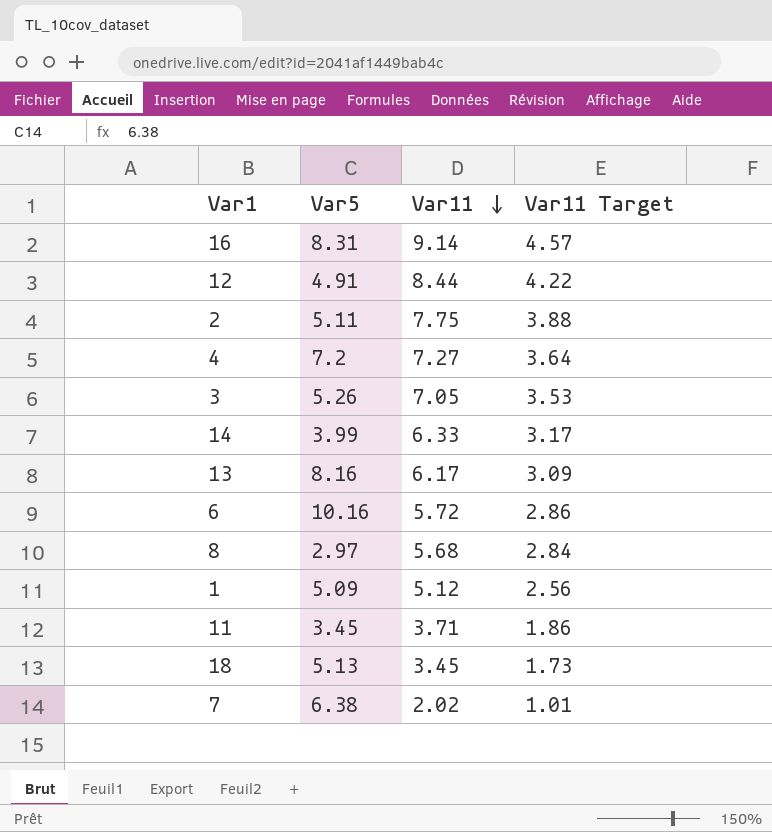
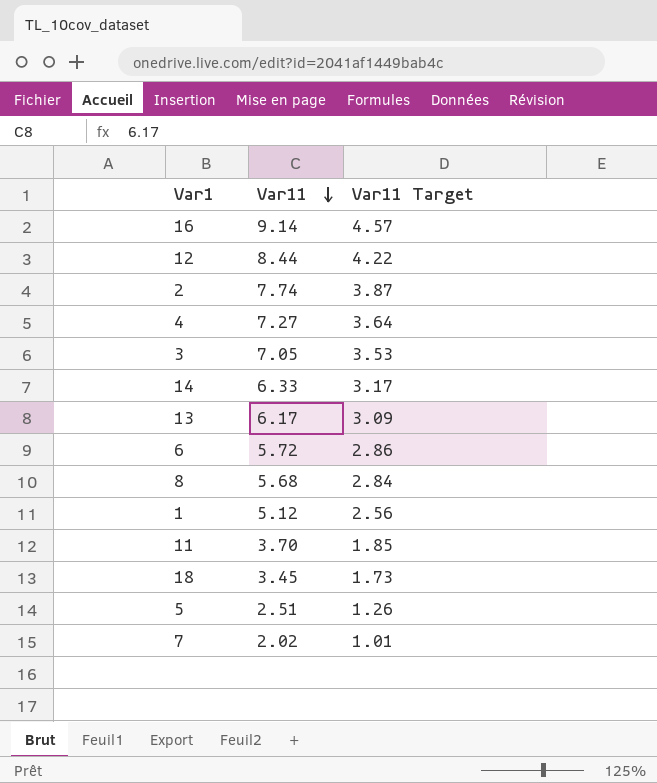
column Var5 | position: 2 -> none
2 | Var11: 7.75 -> 7.74
2 | Var11 Target: 3.88 -> 3.87
11 | Var11: 3.71 -> 3.70
11 | Var11 Target: 1.86 -> 1.85
row 5: none -> 2.51 | 1.26

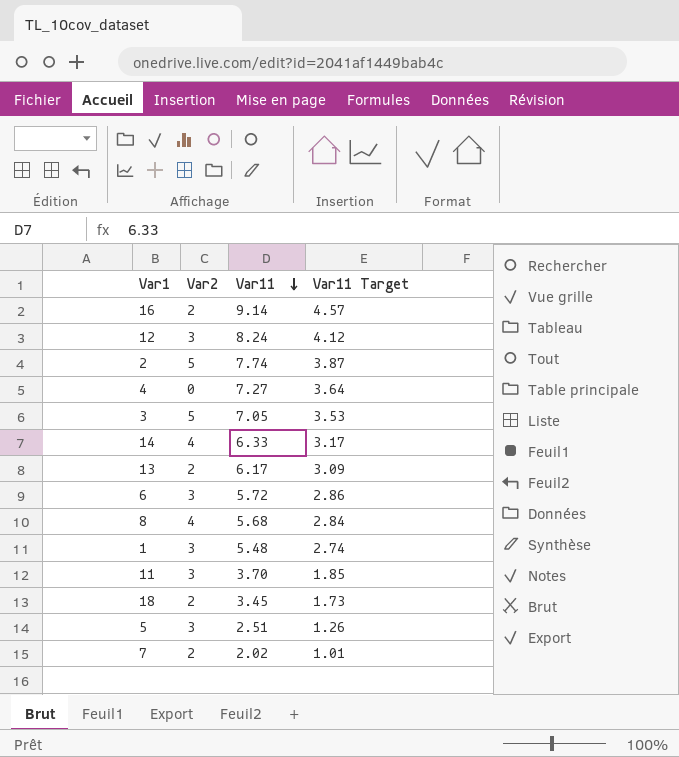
column Var2 | position: none -> 2
12 | Var11: 8.44 -> 8.24
12 | Var11 Target: 4.22 -> 4.12
1 | Var11: 5.12 -> 5.48
1 | Var11 Target: 2.56 -> 2.74

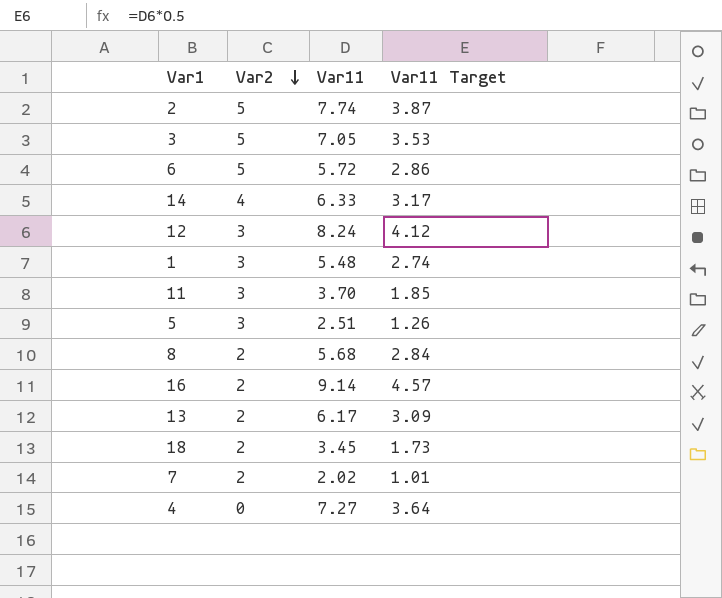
row order: Var11 descending -> Var2 descending
6 | Var2: 3 -> 5
8 | Var2: 4 -> 2

